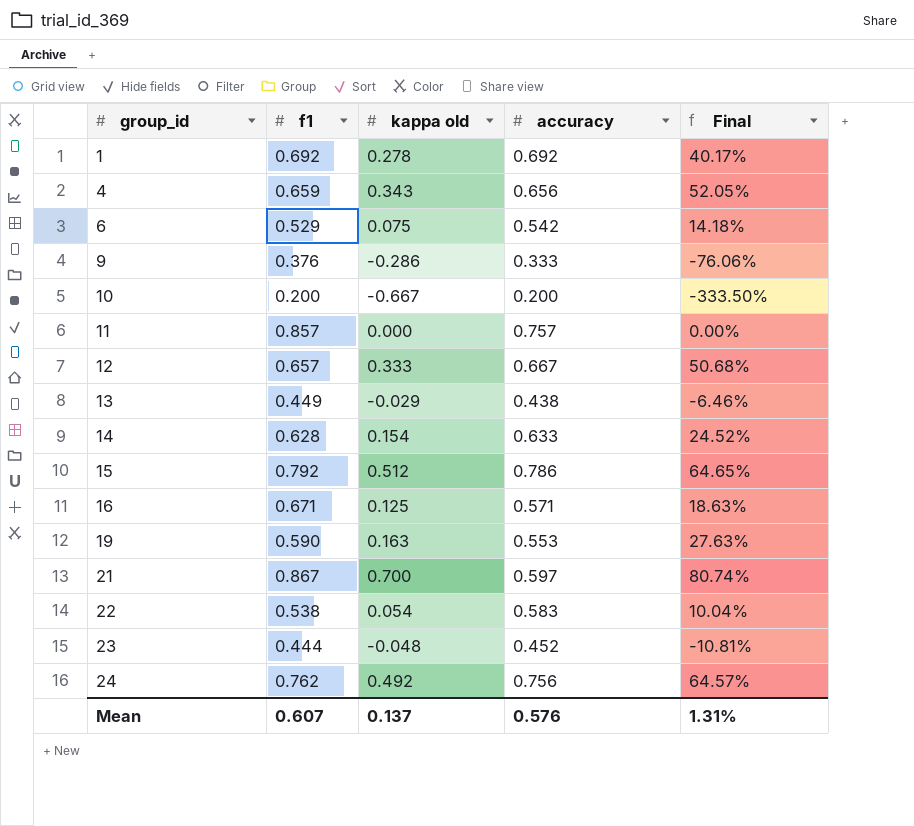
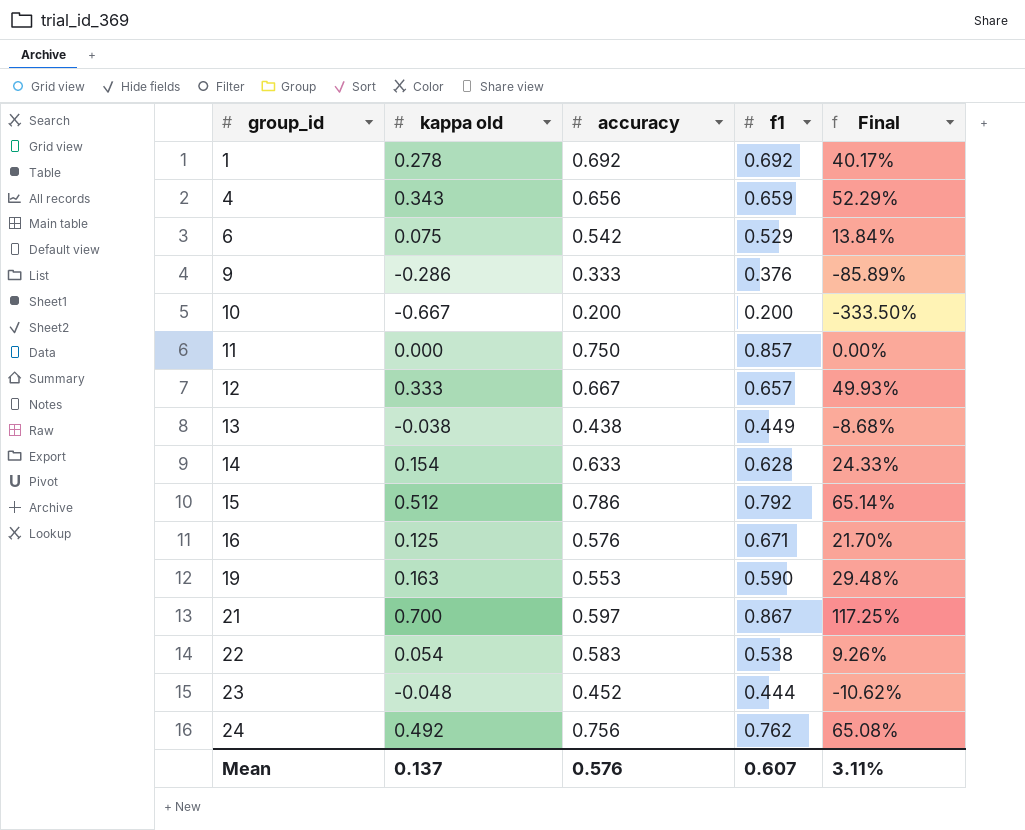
column f1 | position: 2 -> 4
column Final | formula: [kappa old] / [f1] -> [kappa old] / [accuracy]
11 | accuracy: 0.757 -> 0.750
13 | kappa old: -0.029 -> -0.038
16 | accuracy: 0.571 -> 0.576
Mean | Final: 1.31% -> 3.11%

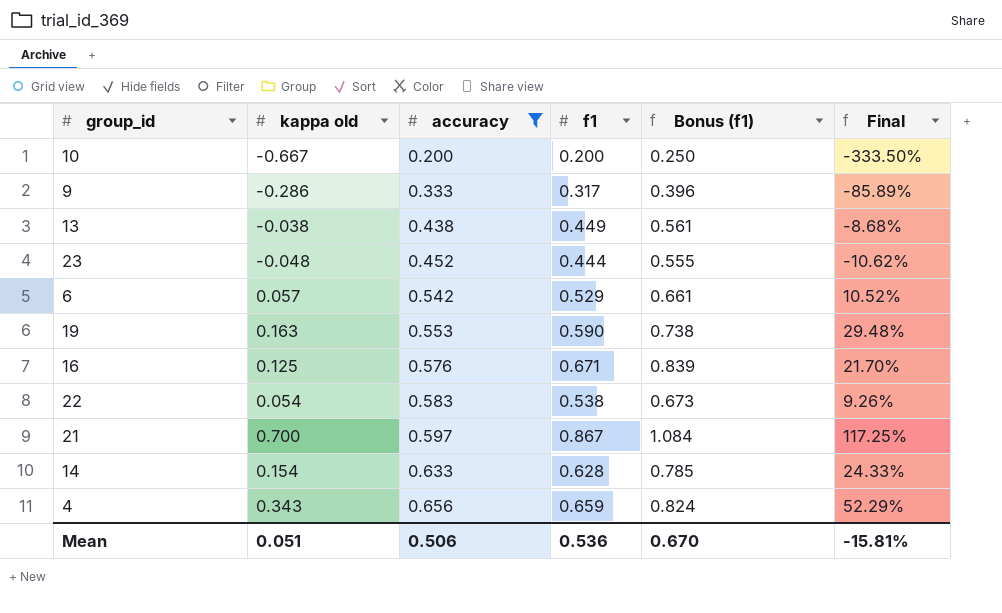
filter: none -> accuracy <= 0.656
row order: group_id ascending -> accuracy ascending
column Bonus (f1) | formula: none -> [f1] * 1.25
9 | f1: 0.376 -> 0.317
6 | kappa old: 0.075 -> 0.057
6 | Final: 13.84% -> 10.52%
Mean | kappa old: 0.137 -> 0.051
Mean | accuracy: 0.576 -> 0.506
Mean | f1: 0.607 -> 0.536
Mean | Final: 3.11% -> -15.81%

